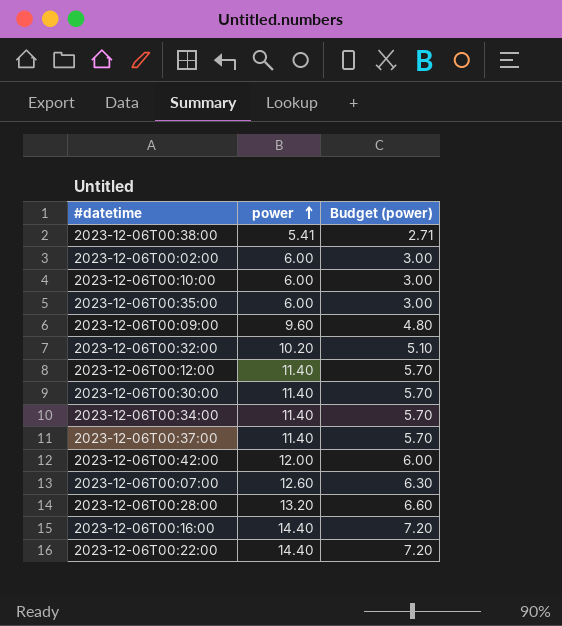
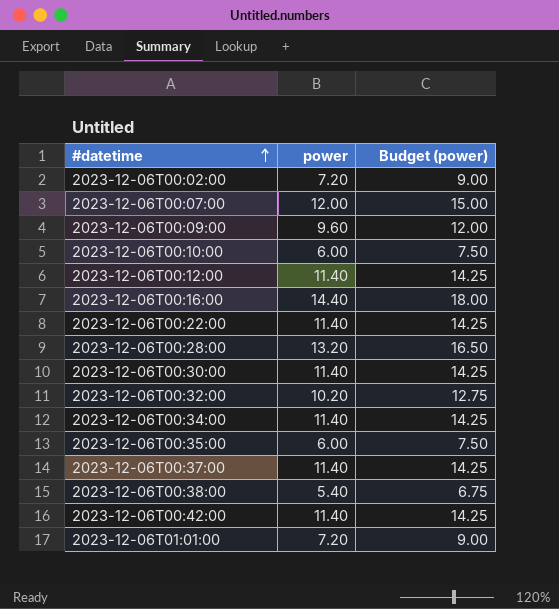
row order: power ascending -> #datetime ascending
column Budget (power) | formula: [power] * 0.5 -> [power] * 1.25
2023-12-06T00:02:00 | power: 6.00 -> 7.20
2023-12-06T00:07:00 | power: 12.60 -> 12.00
2023-12-06T00:22:00 | power: 14.40 -> 11.40
2023-12-06T00:38:00 | power: 5.41 -> 5.40
2023-12-06T00:42:00 | power: 12.00 -> 11.40
row 2023-12-06T01:01:00: none -> 7.20 | 9.00

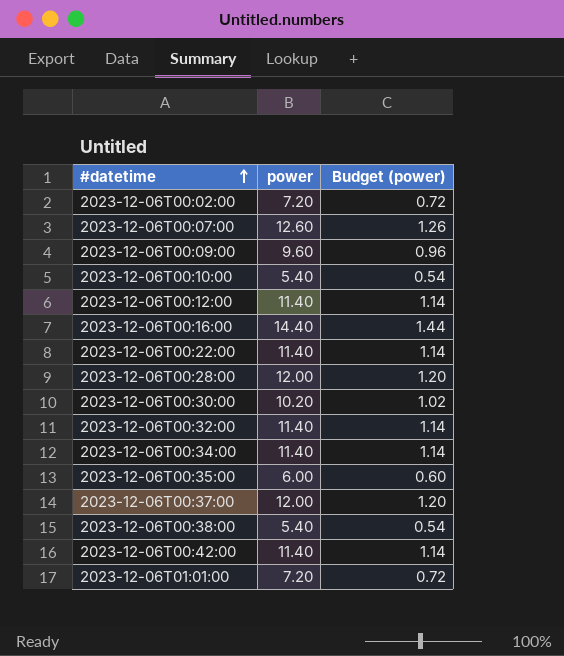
column Budget (power) | formula: [power] * 1.25 -> [power] * 0.1
2023-12-06T00:07:00 | power: 12.00 -> 12.60
2023-12-06T00:10:00 | power: 6.00 -> 5.40
2023-12-06T00:28:00 | power: 13.20 -> 12.00
2023-12-06T00:30:00 | power: 11.40 -> 10.20
2023-12-06T00:32:00 | power: 10.20 -> 11.40
2023-12-06T00:37:00 | power: 11.40 -> 12.00

